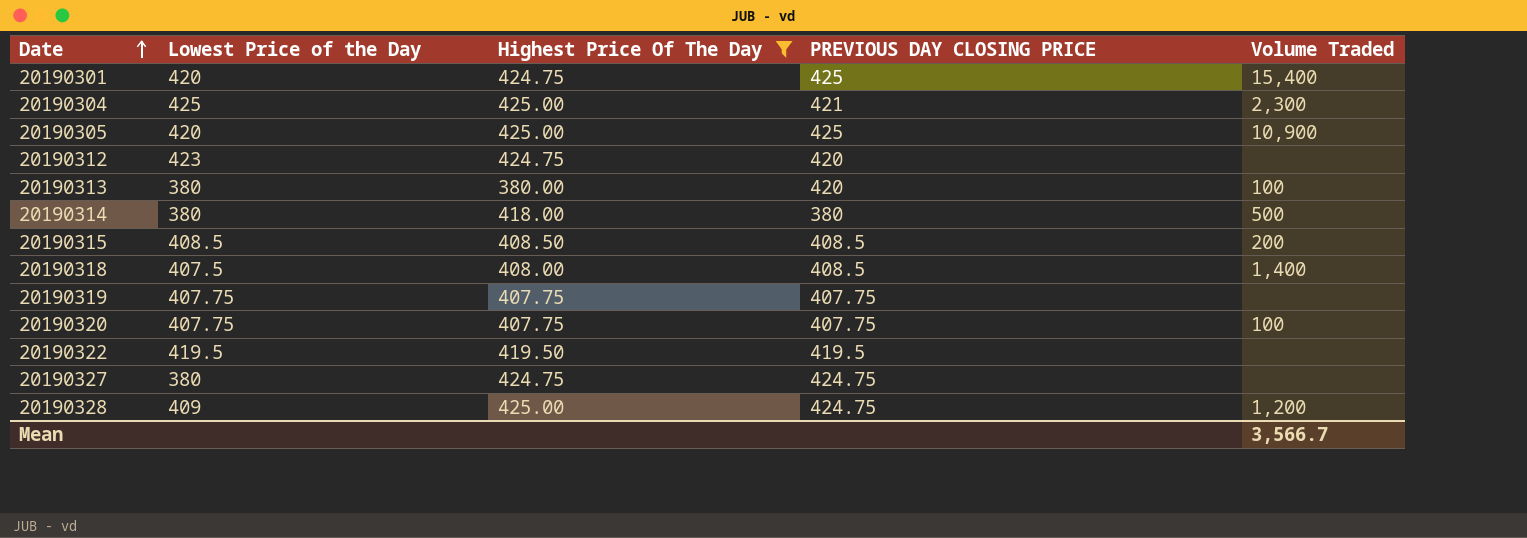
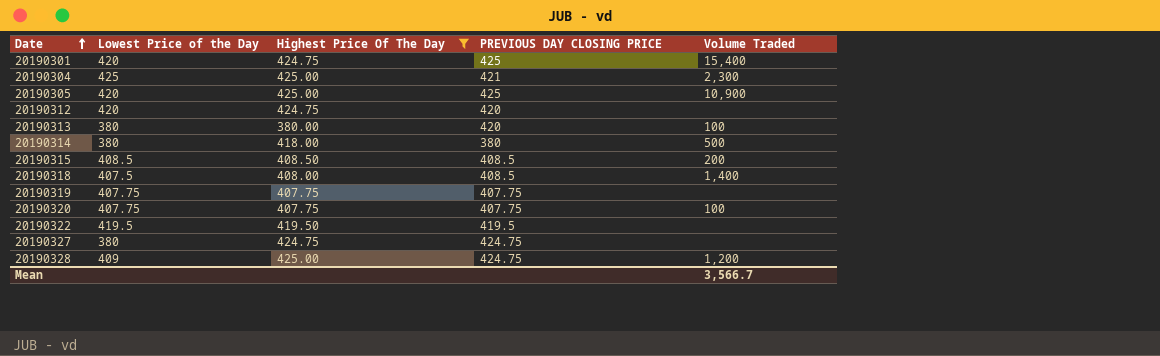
20190312 | Lowest Price of the Day: 423 -> 420

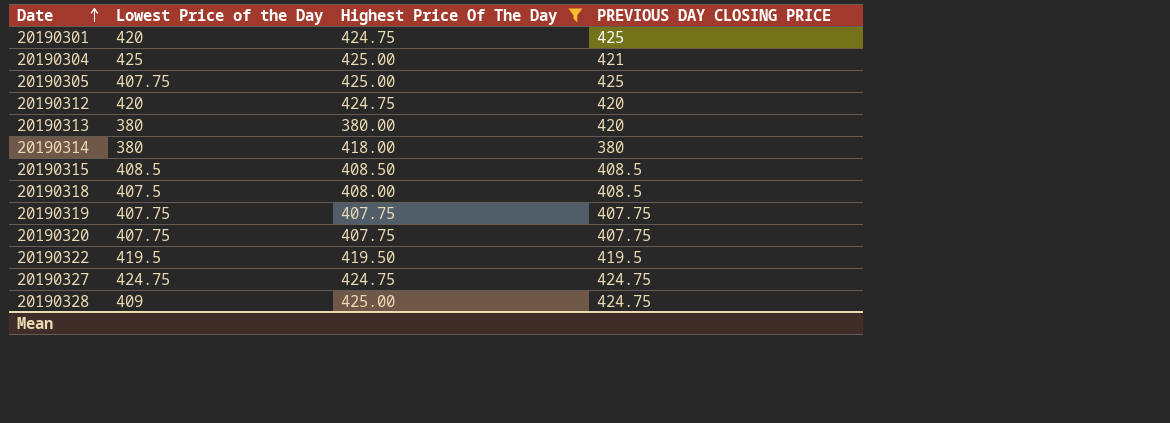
column Volume Traded | position: 5 -> none
20190305 | Lowest Price of the Day: 420 -> 407.75
20190327 | Lowest Price of the Day: 380 -> 424.75

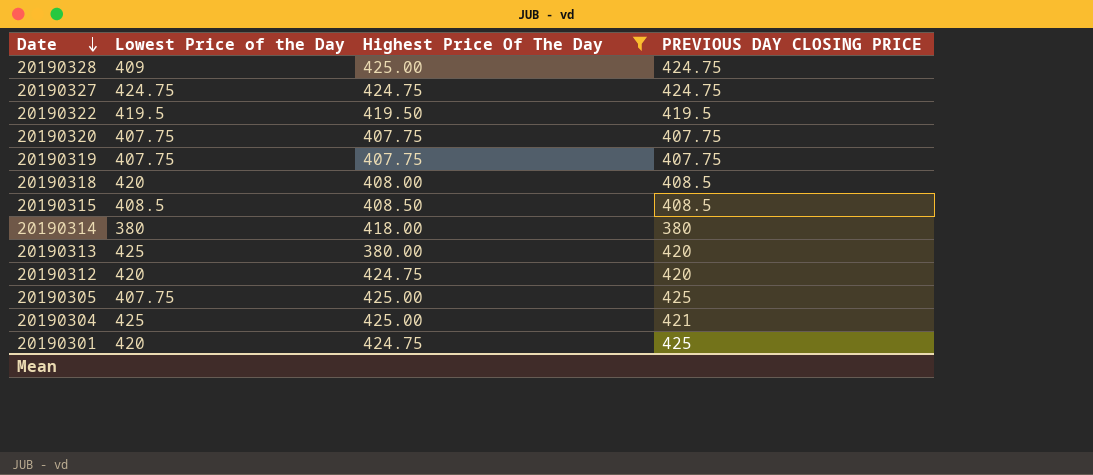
row order: Date ascending -> Date descending
20190318 | Lowest Price of the Day: 407.5 -> 420
20190313 | Lowest Price of the Day: 380 -> 425

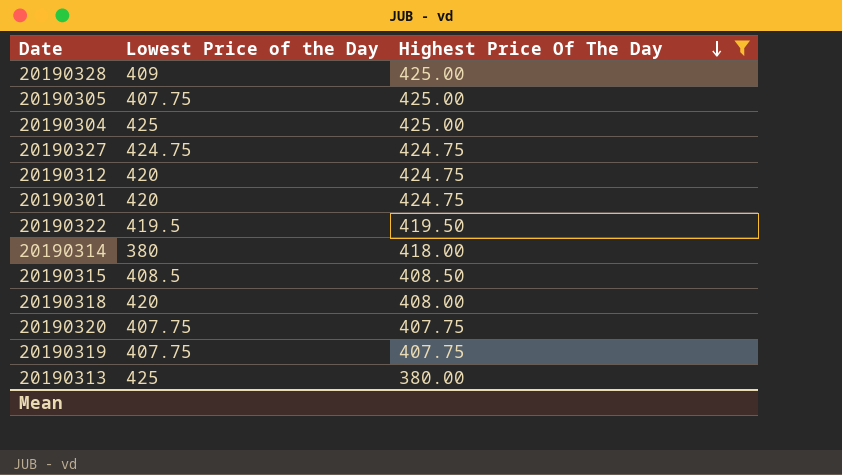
row order: Date descending -> Highest Price Of The Day descending
column PREVIOUS DAY CLOSING PRICE | position: 4 -> none

